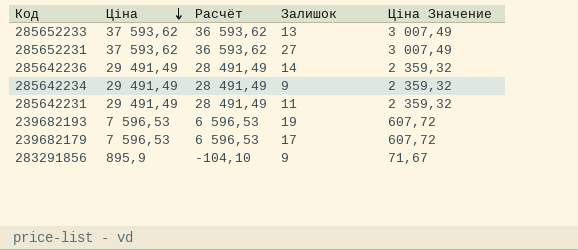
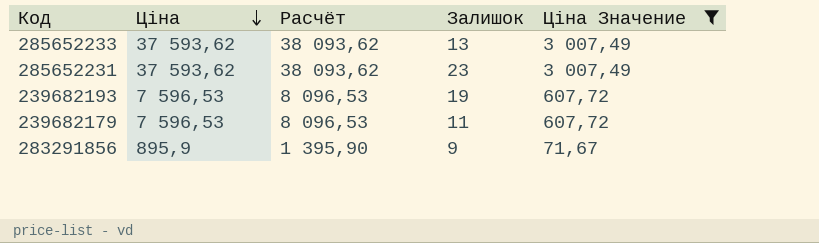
filter: none -> Ціна Значение != 2 359,32
column Расчёт | formula: [Ціна] - 1000 -> [Ціна] + 500
285652231 | Залишок: 27 -> 23
239682179 | Залишок: 17 -> 11

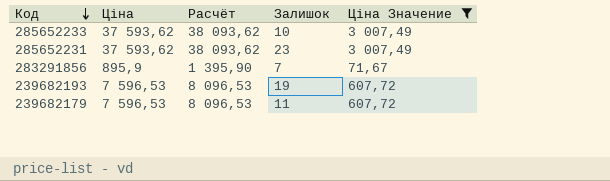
row order: Ціна descending -> Код descending
285652233 | Залишок: 13 -> 10
283291856 | Залишок: 9 -> 7

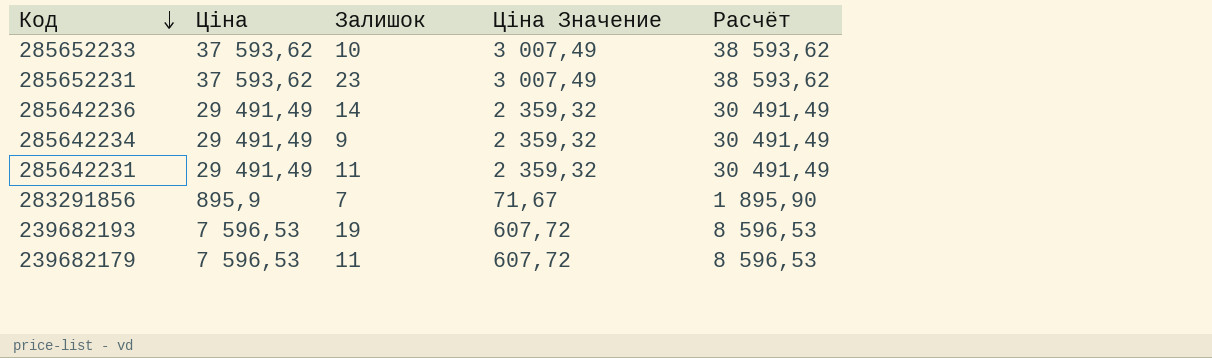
filter: Ціна Значение != 2 359,32 -> none
column Расчёт | formula: [Ціна] + 500 -> [Ціна] + 1000
column Расчёт | position: 3 -> 5

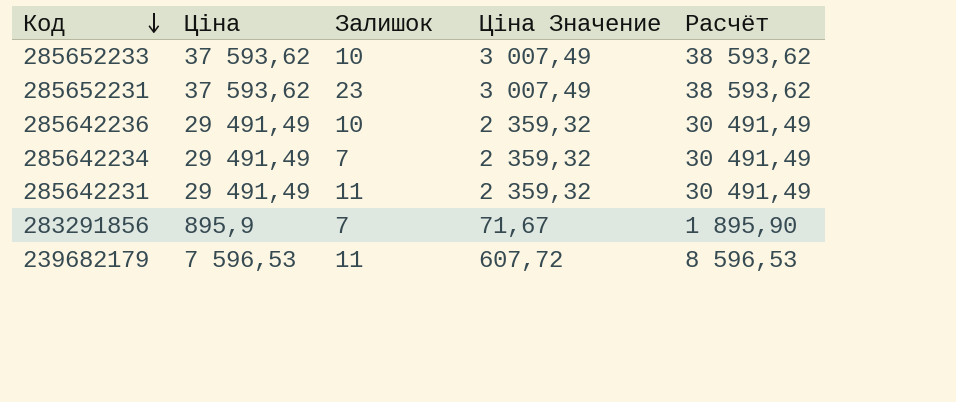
row 239682193: 7 596,53 | 19 | 607,72 | 8 596,53 -> none
285642236 | Залишок: 14 -> 10
285642234 | Залишок: 9 -> 7

